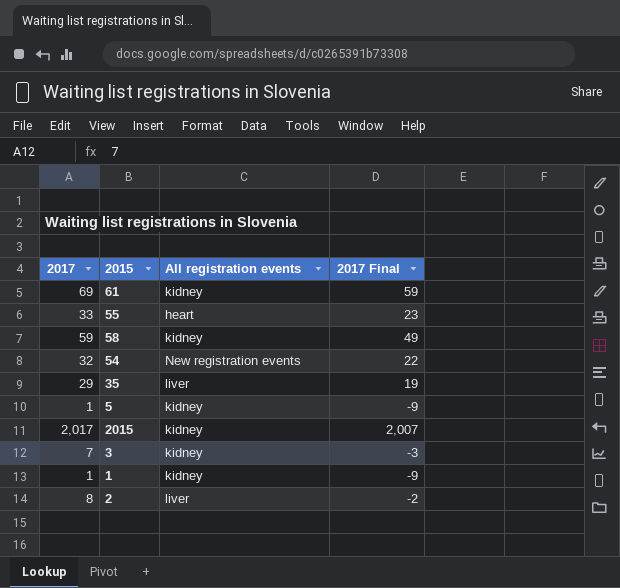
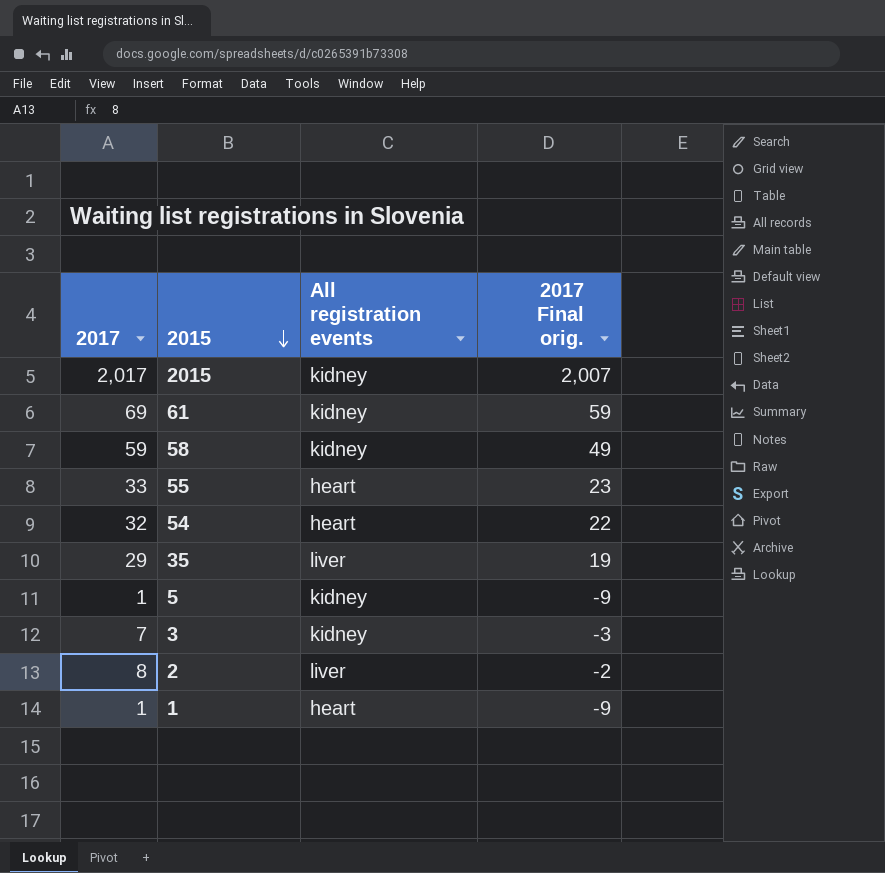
row order: none -> 2015 descending
column name: 2017 Final -> 2017 Final orig.
54 | All registration events: New registration events -> heart
1 | All registration events: kidney -> heart

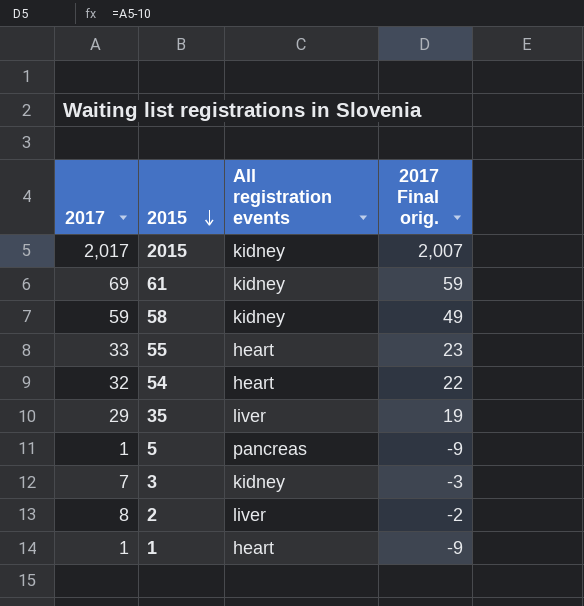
5 | All registration events: kidney -> pancreas

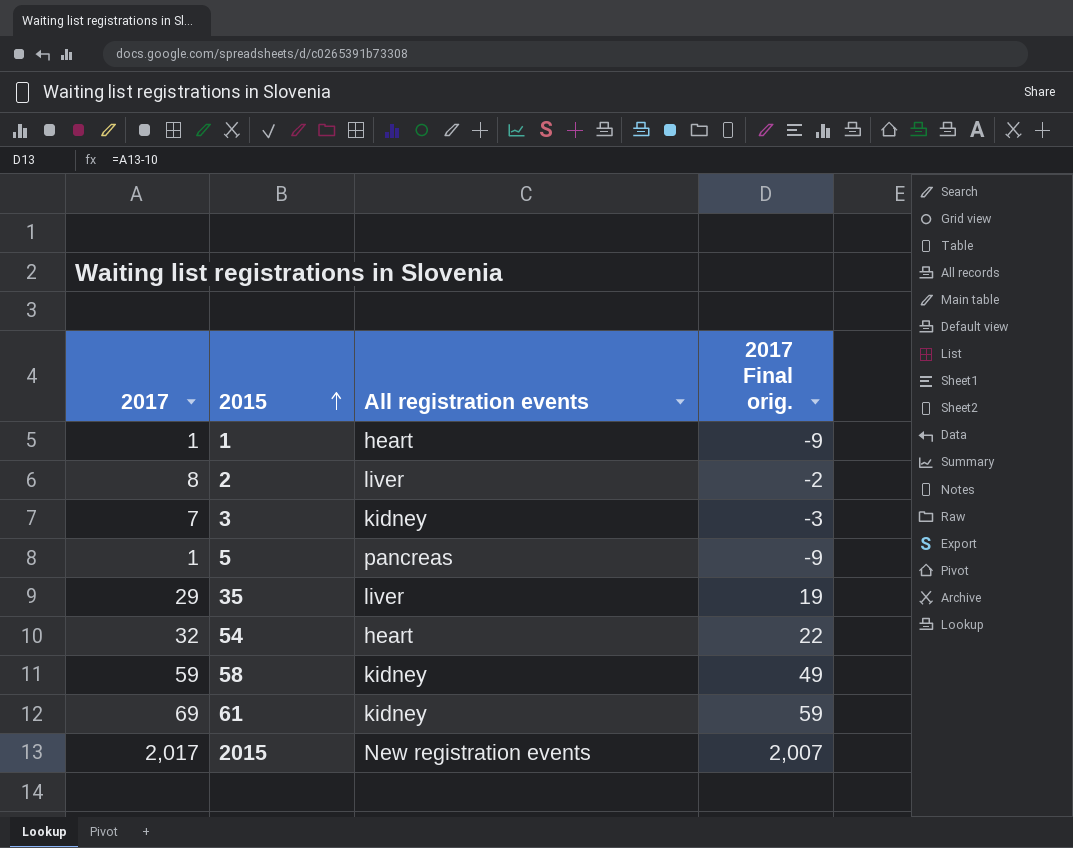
row order: 2015 descending -> 2015 ascending
row 55: 33 | heart | 23 -> none
2015 | All registration events: kidney -> New registration events

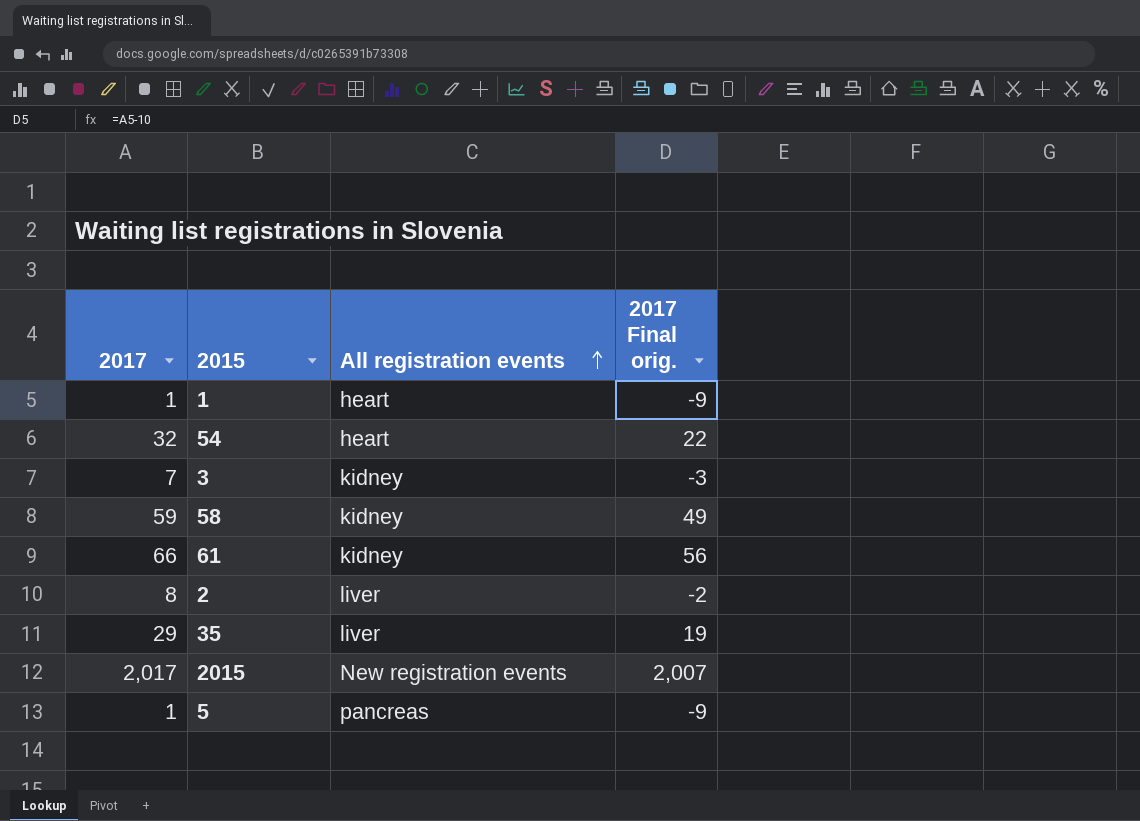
row order: 2015 ascending -> All registration events ascending
61 | 2017: 69 -> 66
61 | 2017 Final orig.: 59 -> 56

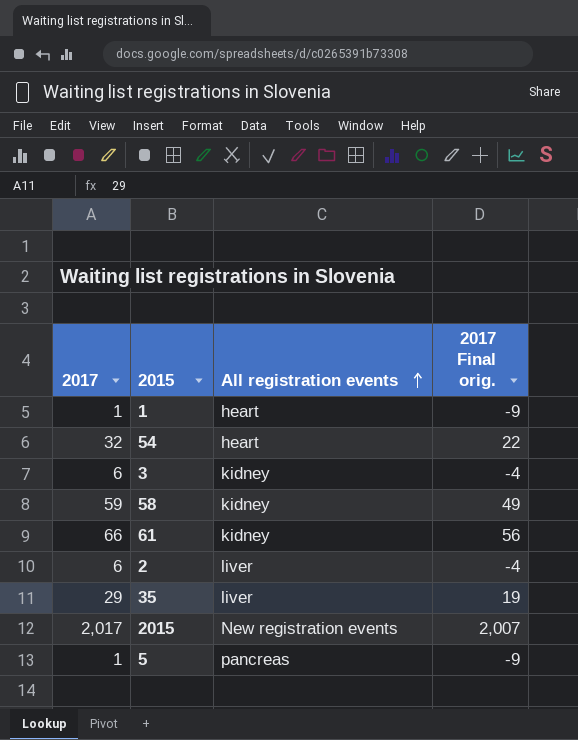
3 | 2017: 7 -> 6
3 | 2017 Final orig.: -3 -> -4
2 | 2017: 8 -> 6
2 | 2017 Final orig.: -2 -> -4

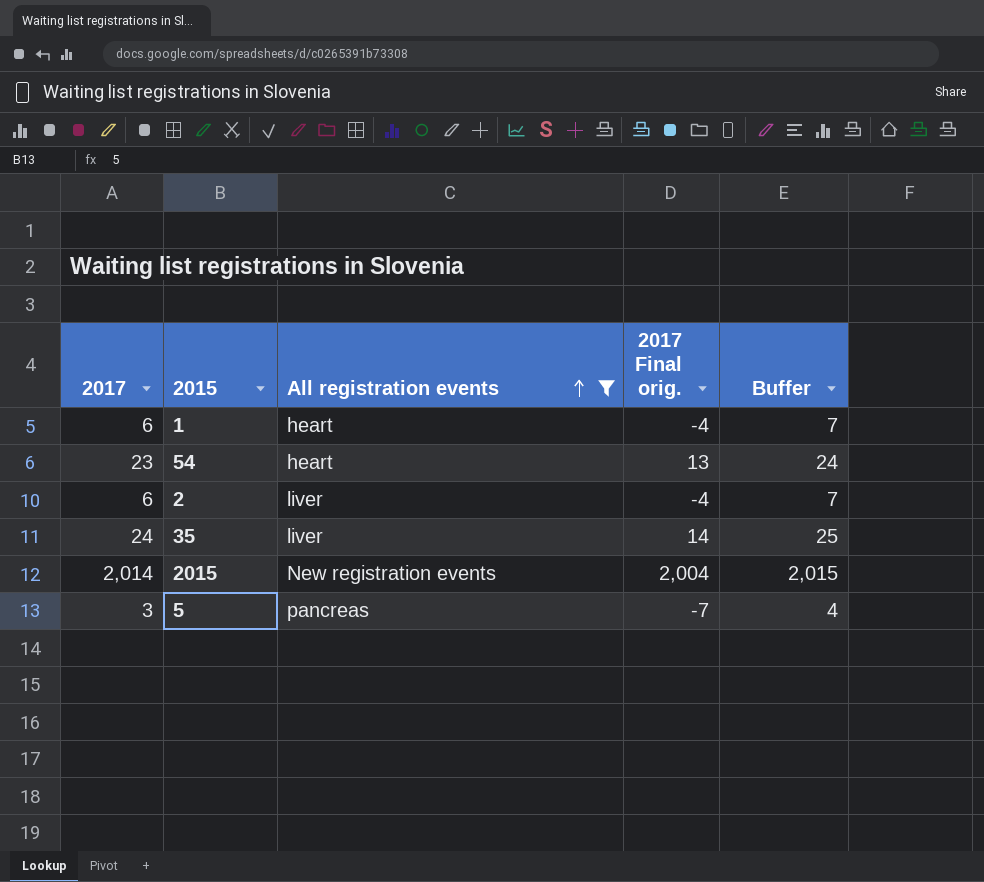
filter: none -> All registration events != kidney
column Buffer | formula: none -> [2017] + 1
1 | 2017: 1 -> 6
1 | 2017 Final orig.: -9 -> -4
54 | 2017: 32 -> 23
54 | 2017 Final orig.: 22 -> 13
35 | 2017: 29 -> 24
35 | 2017 Final orig.: 19 -> 14
2015 | 2017: 2,017 -> 2,014
2015 | 2017 Final orig.: 2,007 -> 2,004
5 | 2017: 1 -> 3
5 | 2017 Final orig.: -9 -> -7

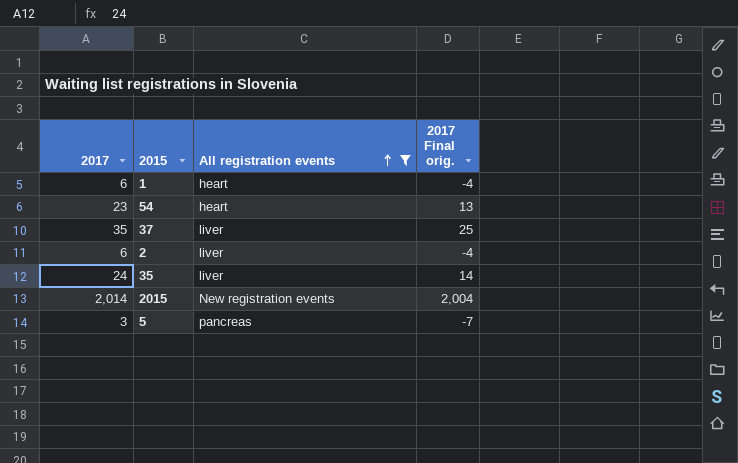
column Buffer | formula: [2017] + 1 -> none
row 37: none -> 35 | liver | 25

